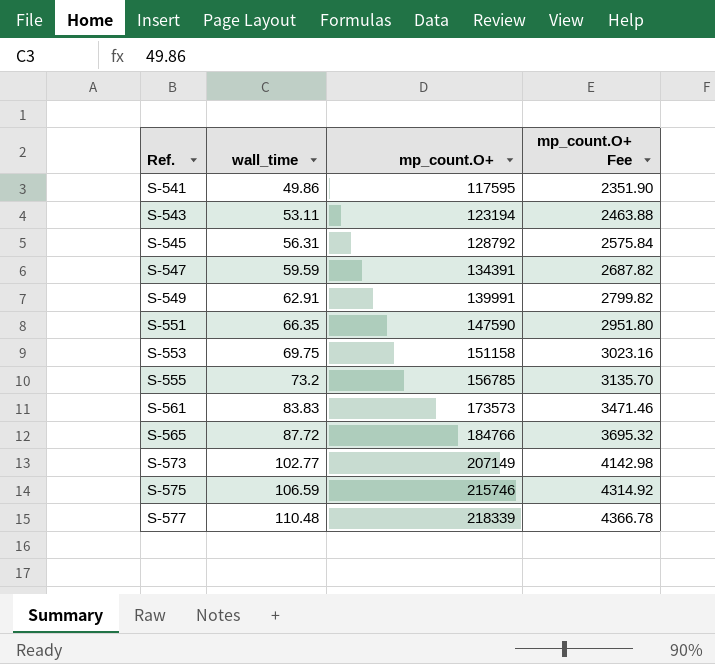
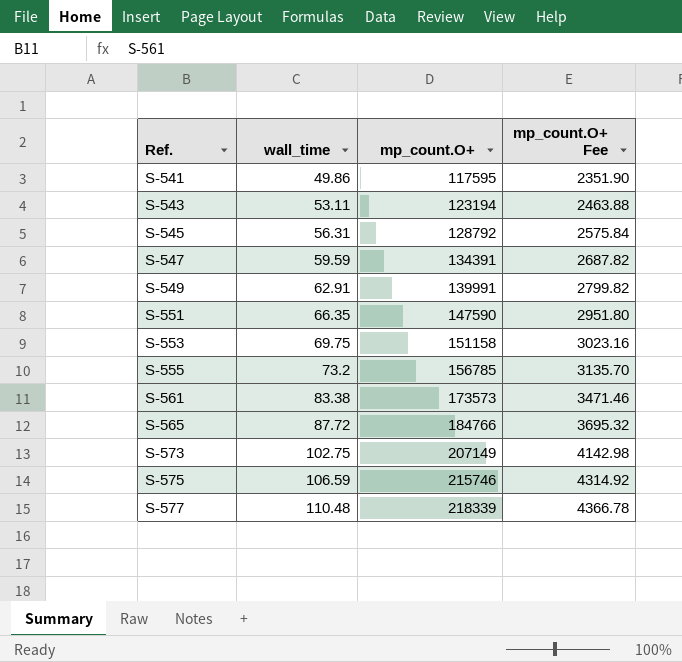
S-561 | wall_time: 83.83 -> 83.38
S-573 | wall_time: 102.77 -> 102.75

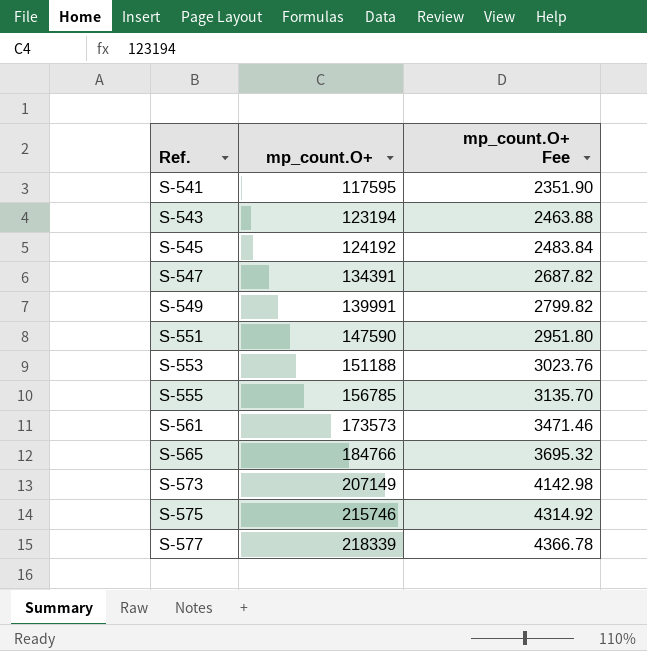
column wall_time | position: 2 -> none
S-545 | mp_count.O+: 128792 -> 124192
S-545 | mp_count.O+ Fee: 2575.84 -> 2483.84
S-553 | mp_count.O+: 151158 -> 151188
S-553 | mp_count.O+ Fee: 3023.16 -> 3023.76

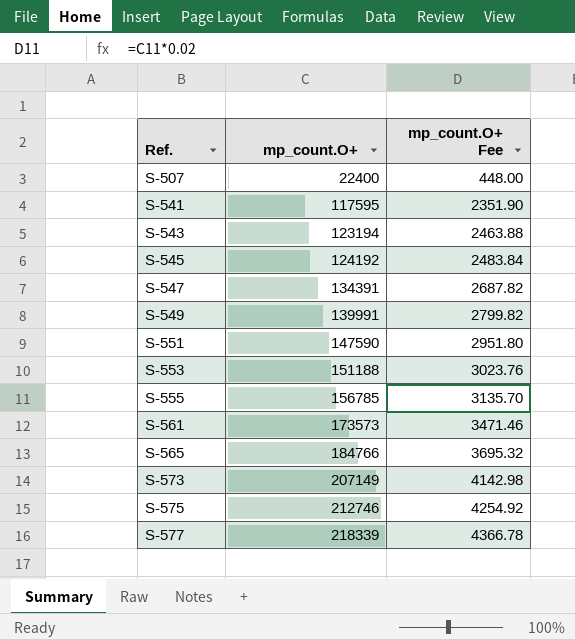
row S-507: none -> 22400 | 448.00
S-575 | mp_count.O+: 215746 -> 212746
S-575 | mp_count.O+ Fee: 4314.92 -> 4254.92

